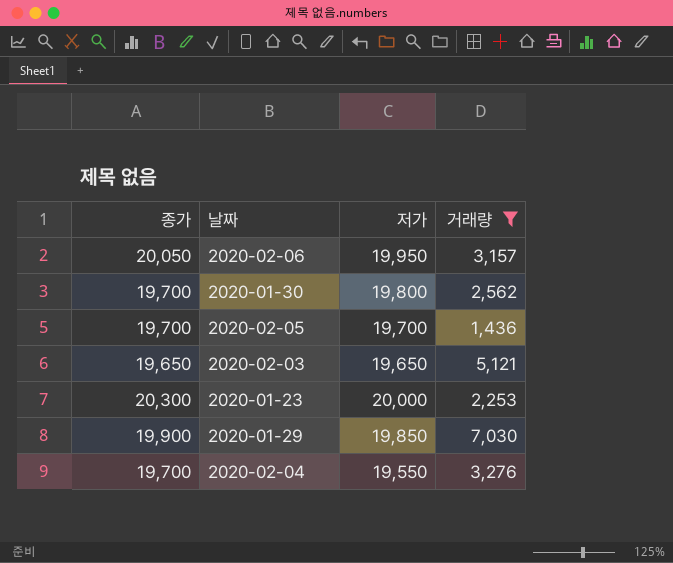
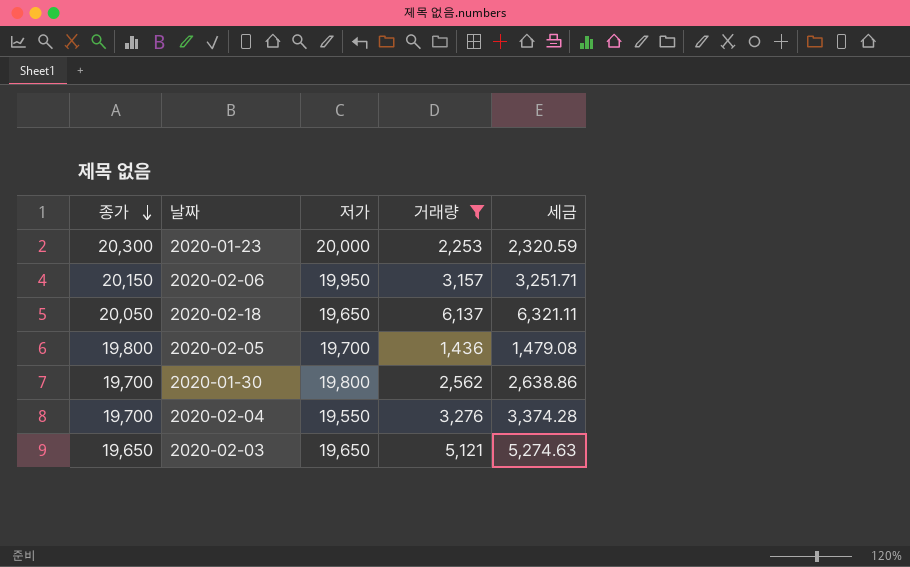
row order: none -> 종가 descending
column 세금 | formula: none -> [거래량] * 1.03
row 2020-01-29: 19,900 | 19,850 | 7,030 -> none
2020-02-06 | 종가: 20,050 -> 20,150
row 2020-02-18: none -> 20,050 | 19,650 | 6,137 | 6,321.11
2020-02-05 | 종가: 19,700 -> 19,800

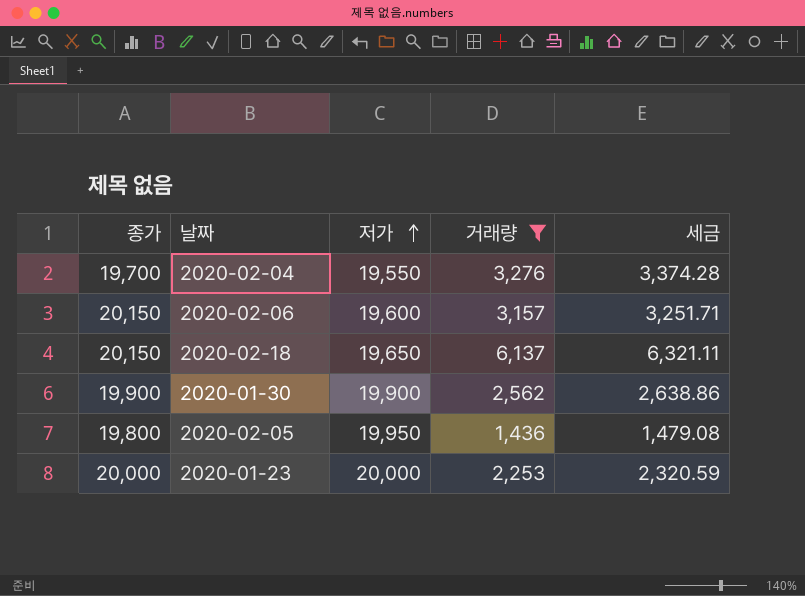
row order: 종가 descending -> 저가 ascending
row 2020-02-03: 19,650 | 19,650 | 5,121 | 5,274.63 -> none
2020-02-06 | 저가: 19,950 -> 19,600
2020-02-18 | 종가: 20,050 -> 20,150
2020-01-30 | 종가: 19,700 -> 19,900
2020-01-30 | 저가: 19,800 -> 19,900
2020-02-05 | 저가: 19,700 -> 19,950
2020-01-23 | 종가: 20,300 -> 20,000

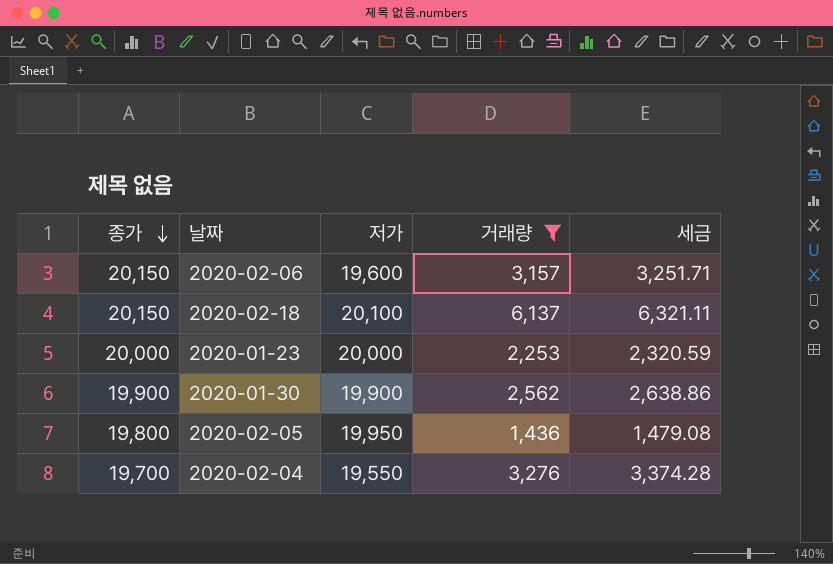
row order: 저가 ascending -> 종가 descending
2020-02-18 | 저가: 19,650 -> 20,100

